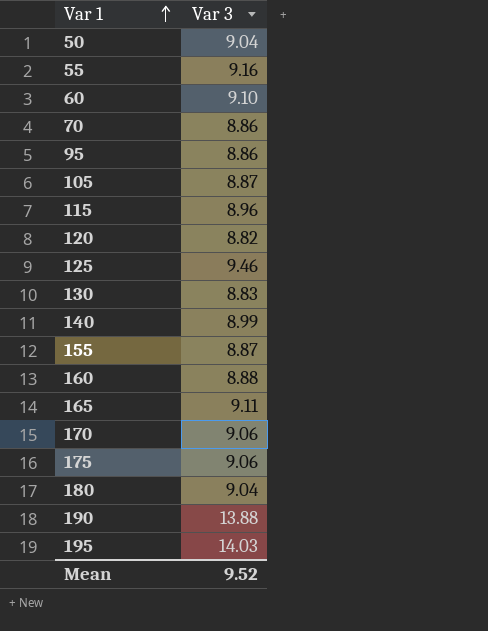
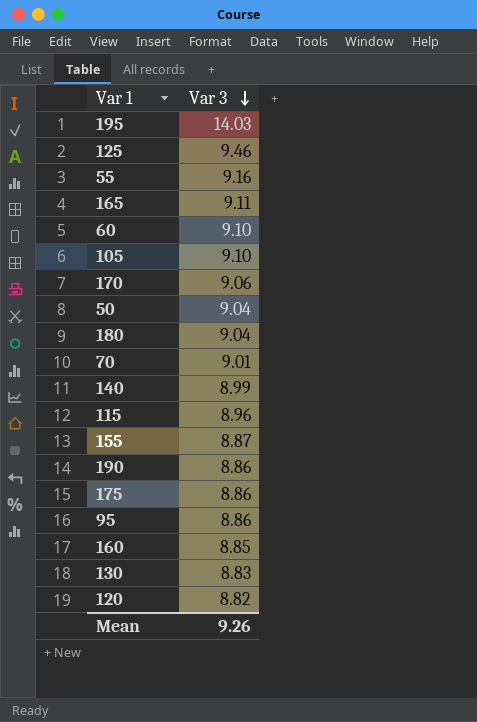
row order: Var 1 ascending -> Var 3 descending
105 | Var 3: 8.87 -> 9.10
70 | Var 3: 8.86 -> 9.01
190 | Var 3: 13.88 -> 8.86
175 | Var 3: 9.06 -> 8.86
160 | Var 3: 8.88 -> 8.85
Mean | Var 3: 9.52 -> 9.26

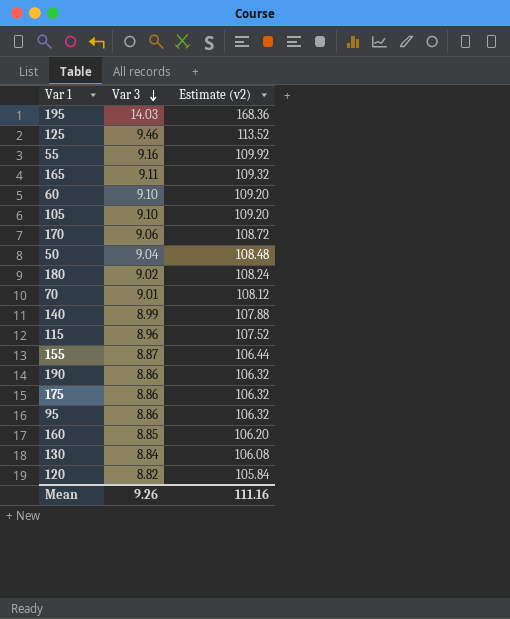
column Estimate (v2) | formula: none -> [Var 3] * 12
180 | Var 3: 9.04 -> 9.02
130 | Var 3: 8.83 -> 8.84

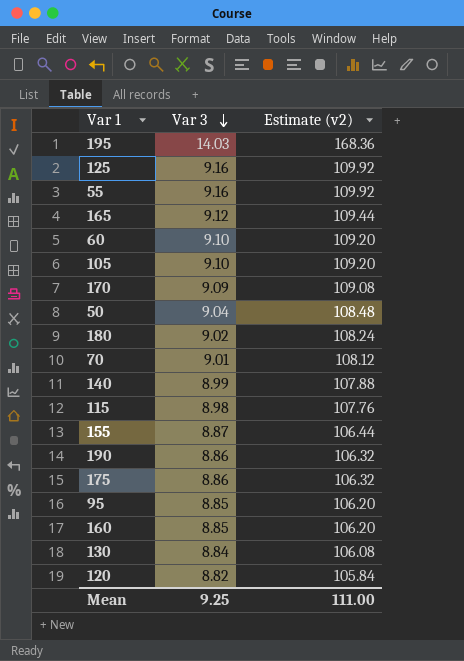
125 | Var 3: 9.46 -> 9.16
125 | Estimate (v2): 113.52 -> 109.92
165 | Var 3: 9.11 -> 9.12
165 | Estimate (v2): 109.32 -> 109.44
170 | Var 3: 9.06 -> 9.09
170 | Estimate (v2): 108.72 -> 109.08
115 | Var 3: 8.96 -> 8.98
115 | Estimate (v2): 107.52 -> 107.76
95 | Var 3: 8.86 -> 8.85
95 | Estimate (v2): 106.32 -> 106.20
Mean | Var 3: 9.26 -> 9.25
Mean | Estimate (v2): 111.16 -> 111.00

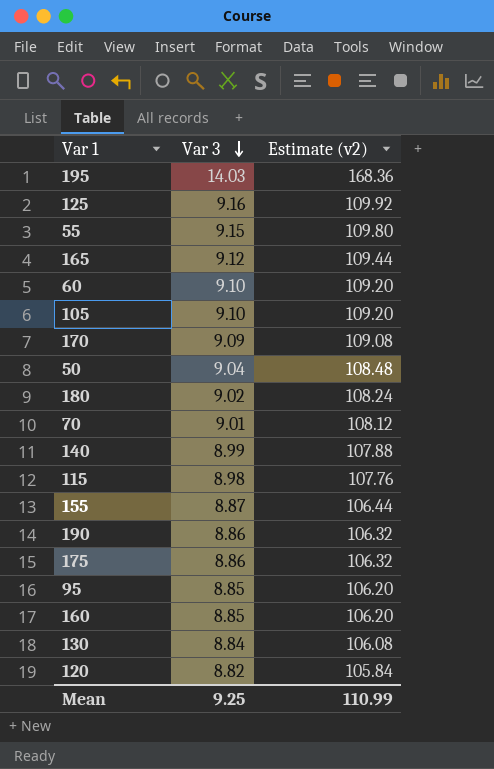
55 | Var 3: 9.16 -> 9.15
55 | Estimate (v2): 109.92 -> 109.80
Mean | Estimate (v2): 111.00 -> 110.99

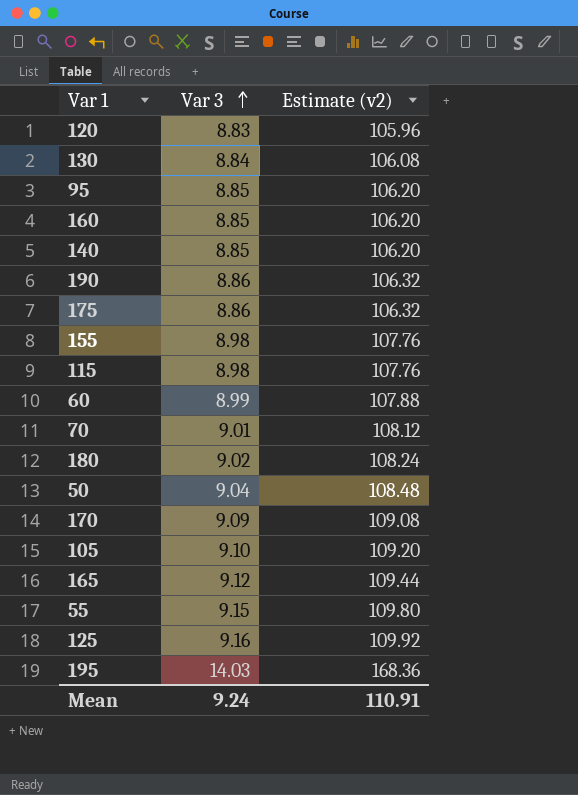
row order: Var 3 descending -> Var 3 ascending
120 | Var 3: 8.82 -> 8.83
120 | Estimate (v2): 105.84 -> 105.96
140 | Var 3: 8.99 -> 8.85
140 | Estimate (v2): 107.88 -> 106.20
155 | Var 3: 8.87 -> 8.98
155 | Estimate (v2): 106.44 -> 107.76
60 | Var 3: 9.10 -> 8.99
60 | Estimate (v2): 109.20 -> 107.88
Mean | Var 3: 9.25 -> 9.24
Mean | Estimate (v2): 110.99 -> 110.91

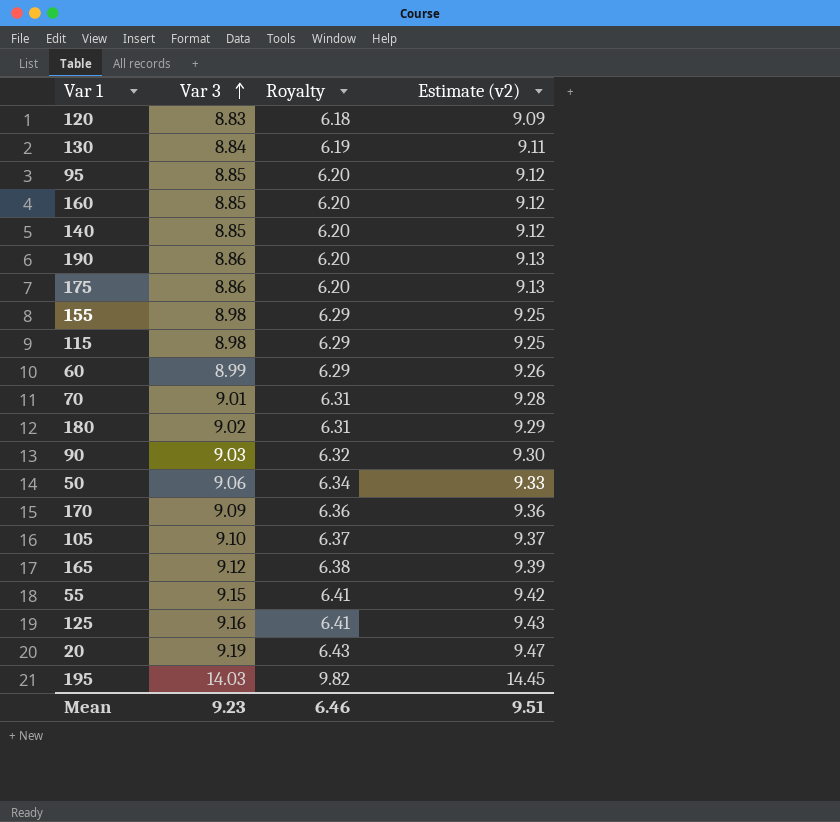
column Royalty | formula: none -> [Var 3] * 0.7
column Estimate (v2) | formula: [Var 3] * 12 -> [Var 3] * 1.03
row 90: none -> 9.03 | 6.32 | 9.30
50 | Var 3: 9.04 -> 9.06
row 20: none -> 9.19 | 6.43 | 9.47
Mean | Var 3: 9.24 -> 9.23
Mean | Estimate (v2): 110.91 -> 9.51

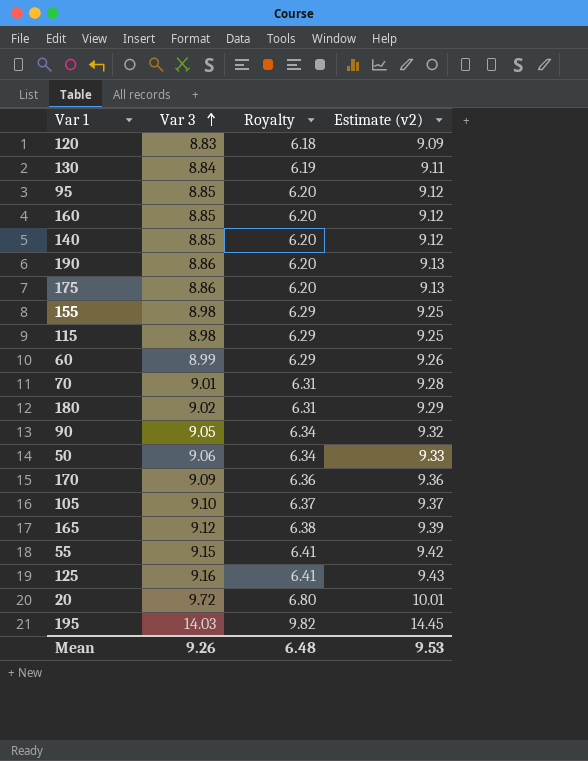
90 | Var 3: 9.03 -> 9.05
90 | Royalty: 6.32 -> 6.34
90 | Estimate (v2): 9.30 -> 9.32
20 | Var 3: 9.19 -> 9.72
20 | Royalty: 6.43 -> 6.80
20 | Estimate (v2): 9.47 -> 10.01
Mean | Var 3: 9.23 -> 9.26
Mean | Royalty: 6.46 -> 6.48
Mean | Estimate (v2): 9.51 -> 9.53

